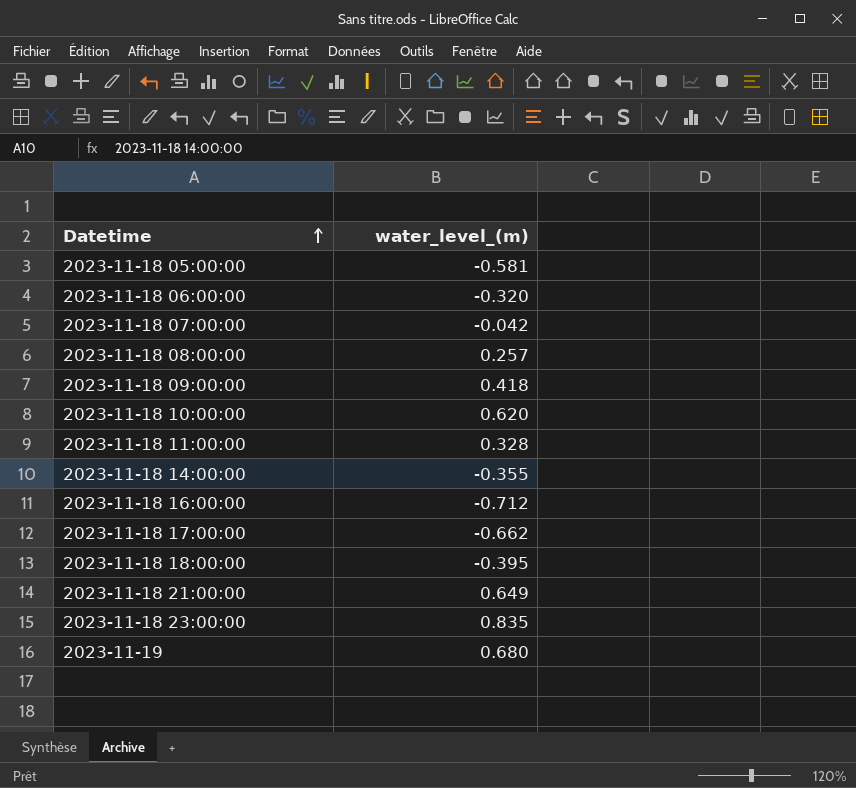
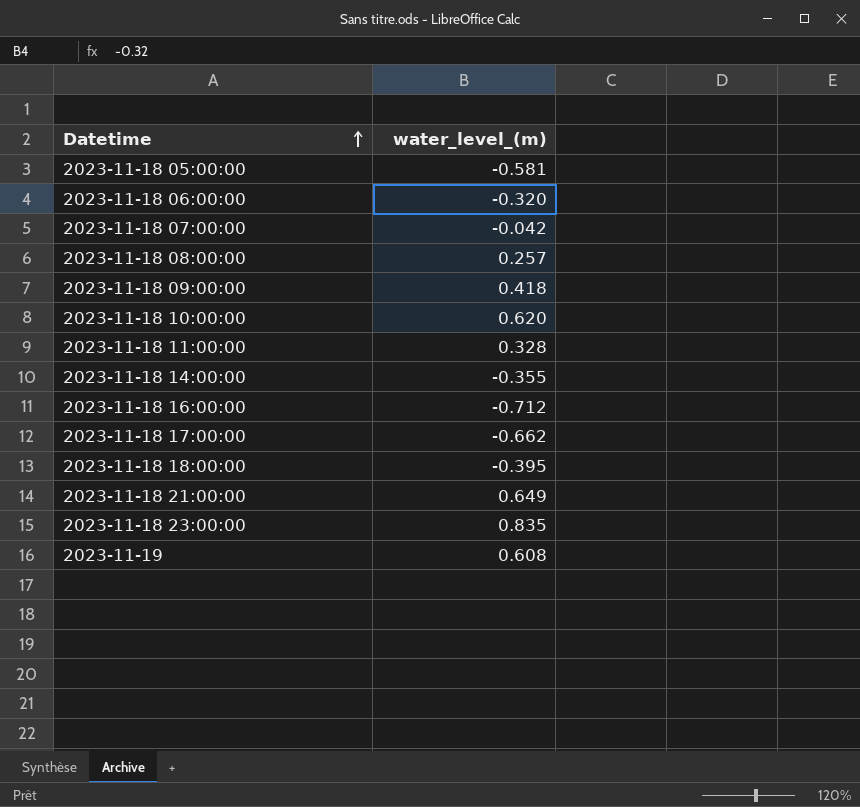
2023-11-19 | water_level_(m): 0.680 -> 0.608

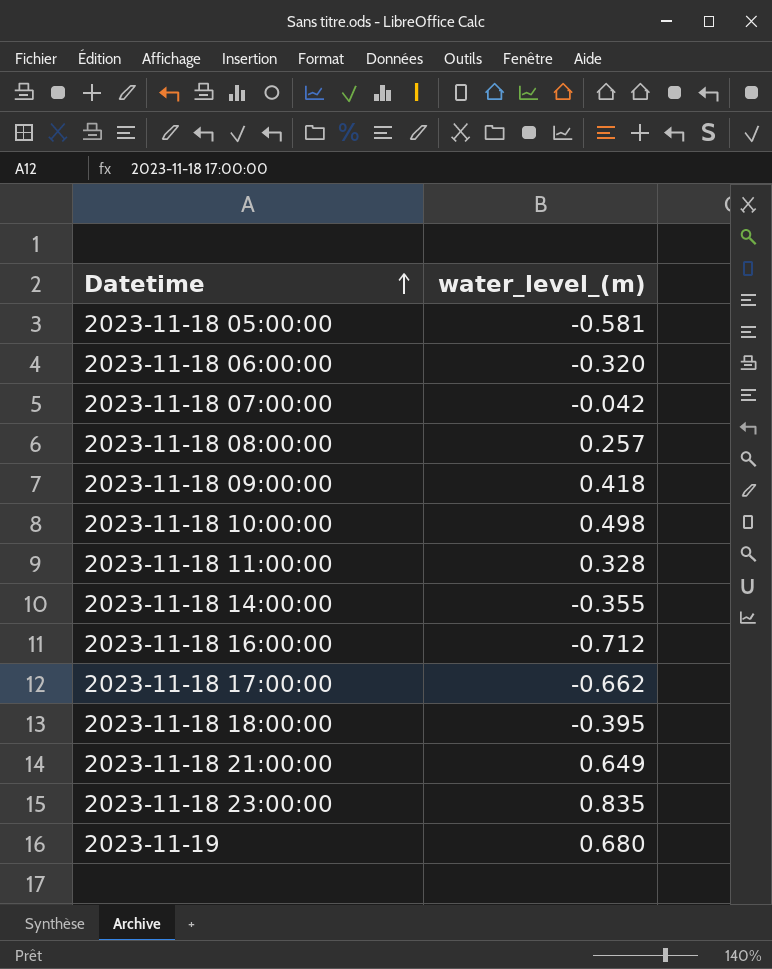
2023-11-18 10:00:00 | water_level_(m): 0.620 -> 0.498
2023-11-19 | water_level_(m): 0.608 -> 0.680

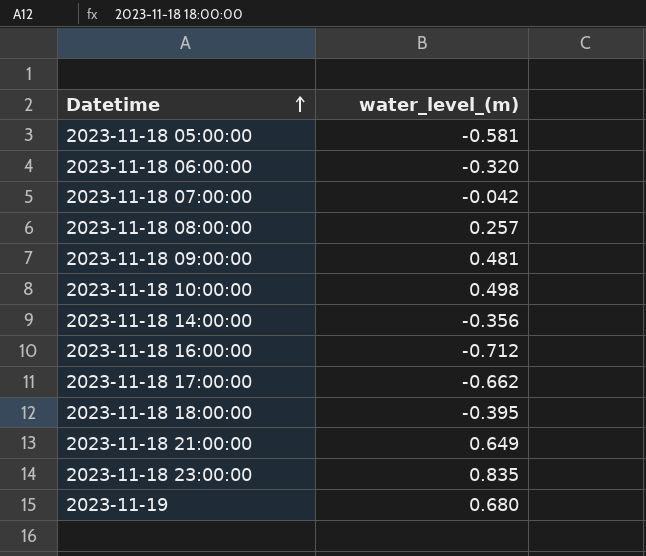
row 2023-11-18 11:00:00: 0.328 -> none
2023-11-18 09:00:00 | water_level_(m): 0.418 -> 0.481
2023-11-18 14:00:00 | water_level_(m): -0.355 -> -0.356

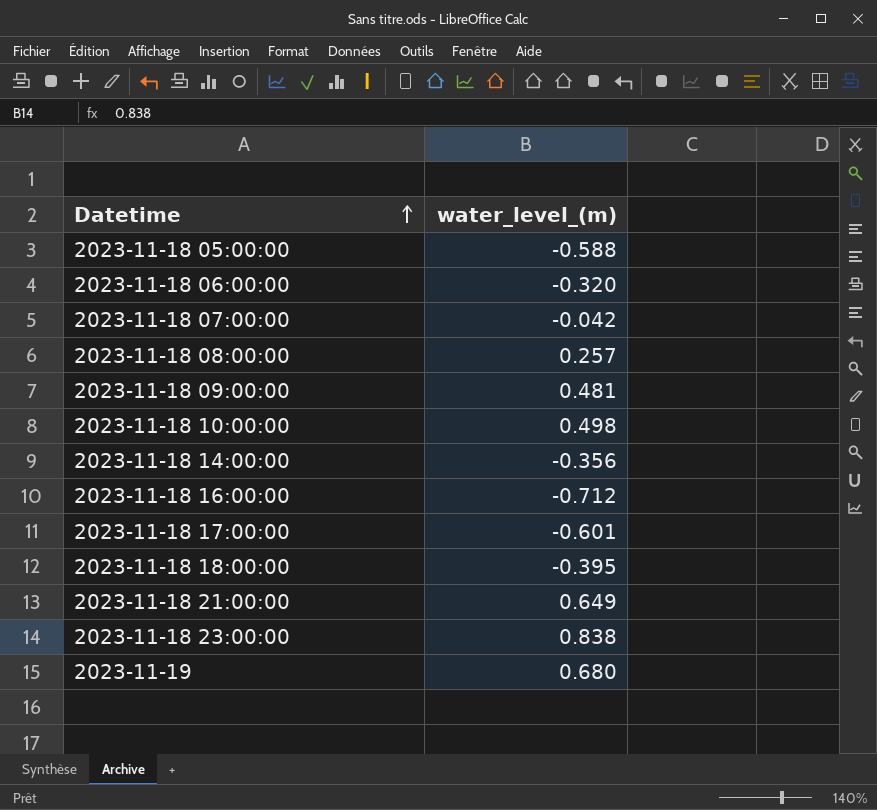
2023-11-18 05:00:00 | water_level_(m): -0.581 -> -0.588
2023-11-18 17:00:00 | water_level_(m): -0.662 -> -0.601
2023-11-18 23:00:00 | water_level_(m): 0.835 -> 0.838

